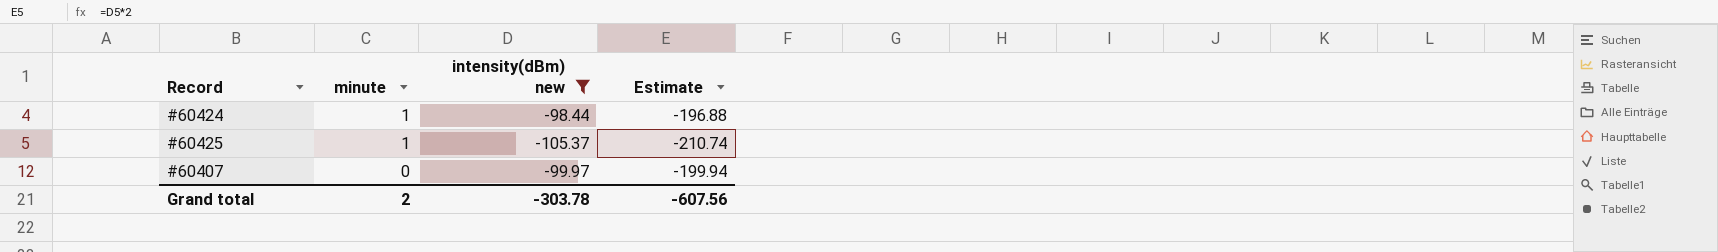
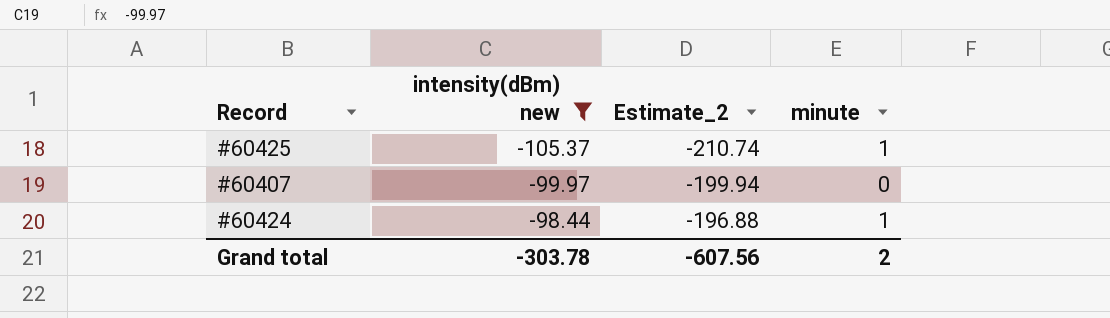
row order: minute descending -> intensity(dBm) new ascending
column name: Estimate -> Estimate_2
column minute | position: 2 -> 4

